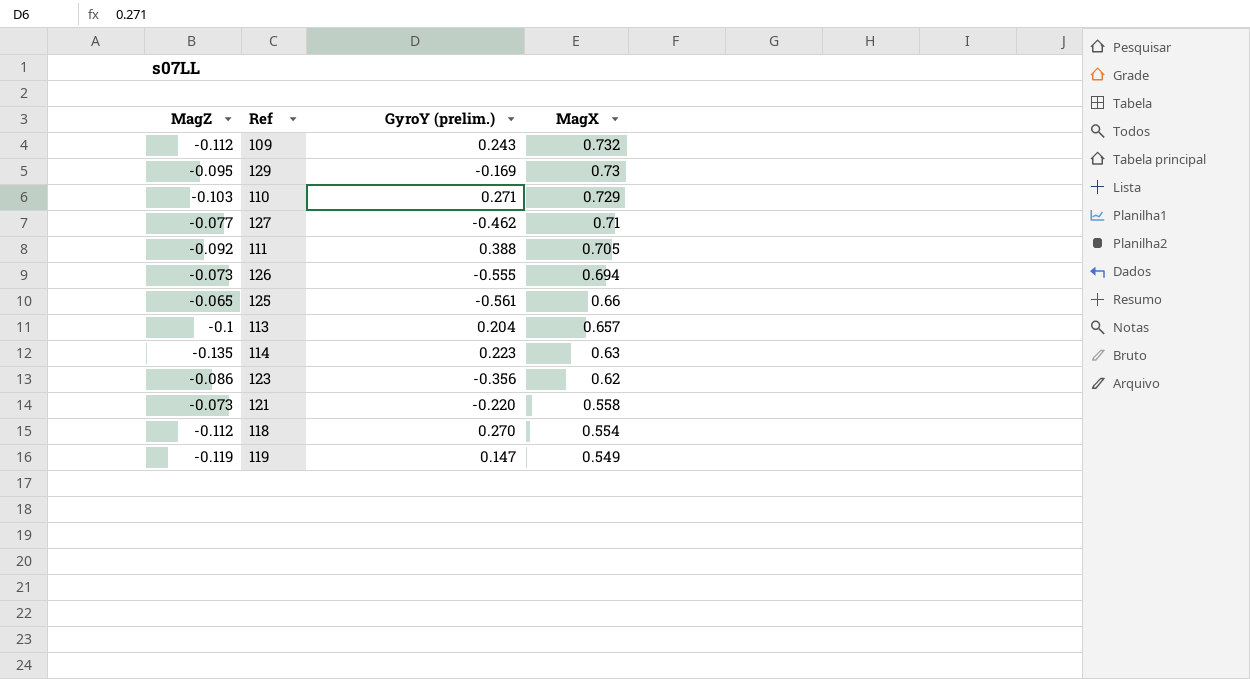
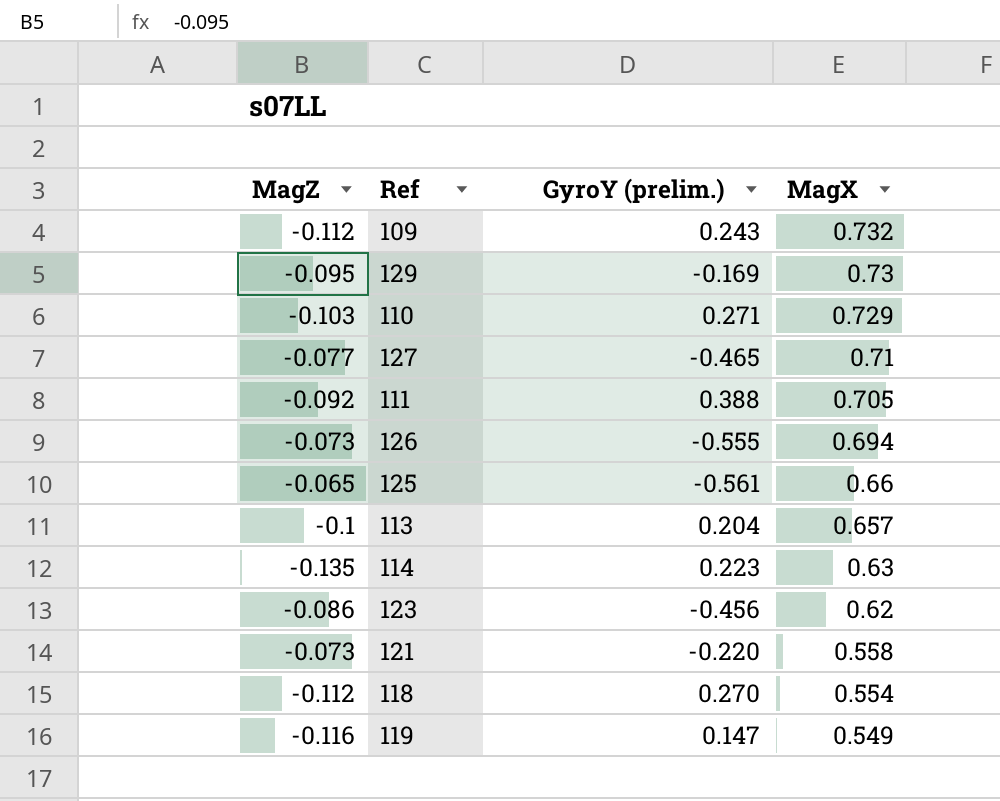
127 | GyroY (prelim.): -0.462 -> -0.465
123 | GyroY (prelim.): -0.356 -> -0.456
119 | MagZ: -0.119 -> -0.116

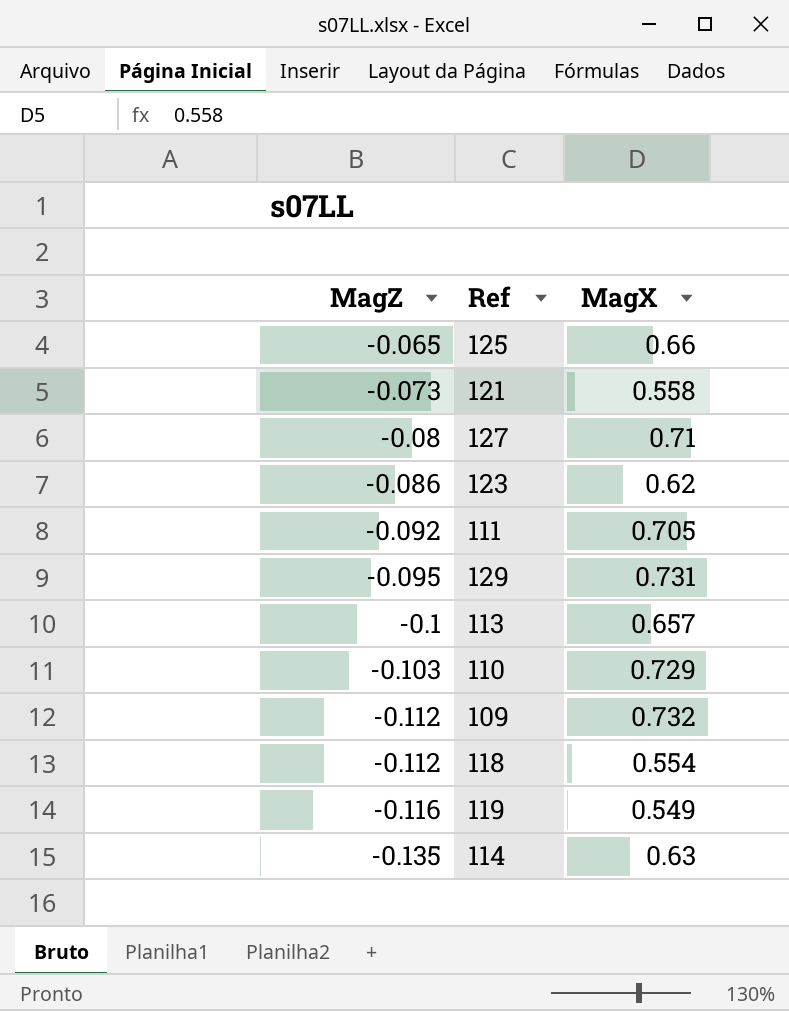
row order: MagX descending -> MagZ descending
column GyroY (prelim.) | position: 3 -> none
row 126: -0.073 | -0.555 | 0.694 -> none
127 | MagZ: -0.077 -> -0.08
129 | MagX: 0.73 -> 0.731

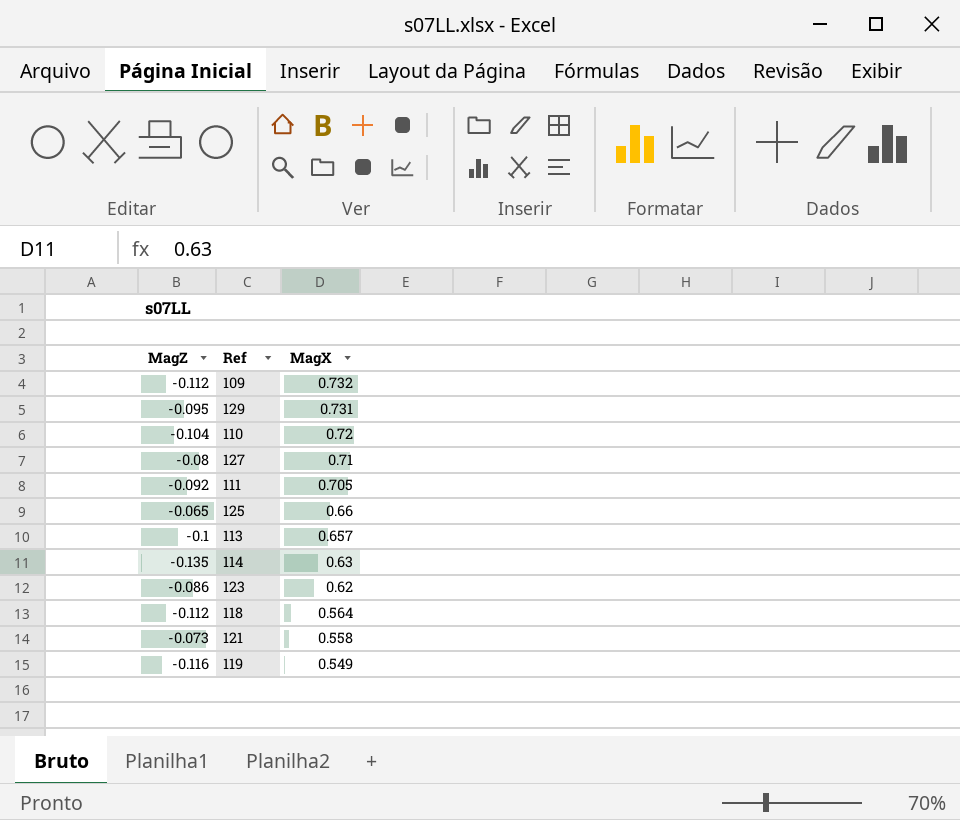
row order: MagZ descending -> MagX descending
110 | MagZ: -0.103 -> -0.104
110 | MagX: 0.729 -> 0.72
118 | MagX: 0.554 -> 0.564

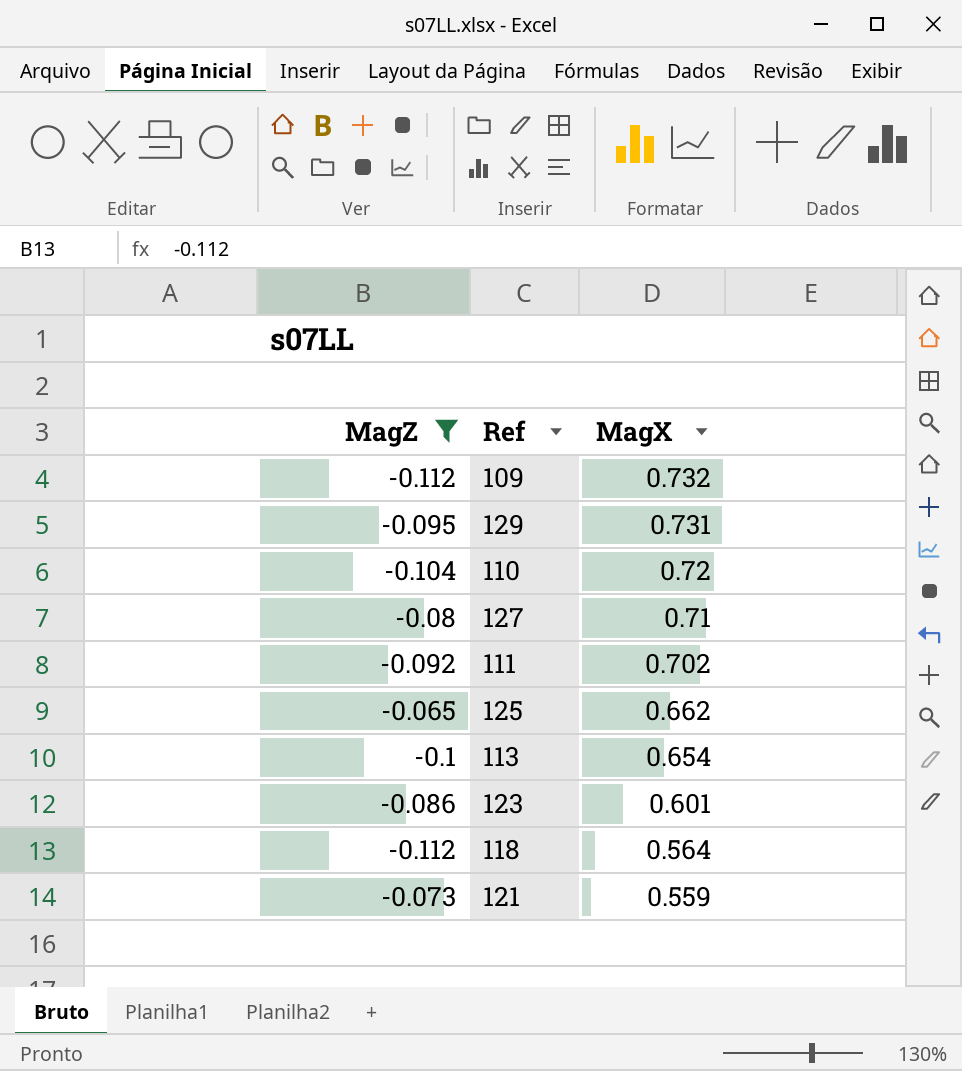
filter: none -> MagZ >= -0.112
111 | MagX: 0.705 -> 0.702
125 | MagX: 0.66 -> 0.662
113 | MagX: 0.657 -> 0.654
123 | MagX: 0.62 -> 0.601
121 | MagX: 0.558 -> 0.559

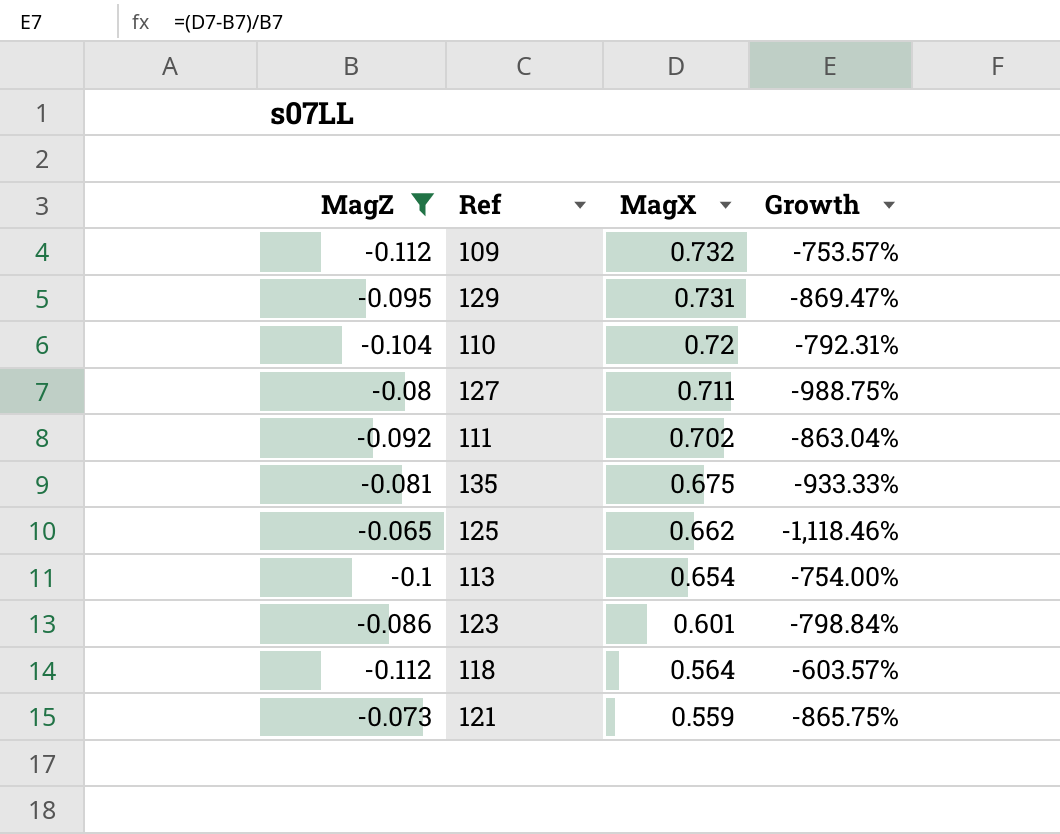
column Growth | formula: none -> ([MagX] - [MagZ]) / [MagZ]
127 | MagX: 0.71 -> 0.711
row 135: none -> -0.081 | 0.675 | -933.33%

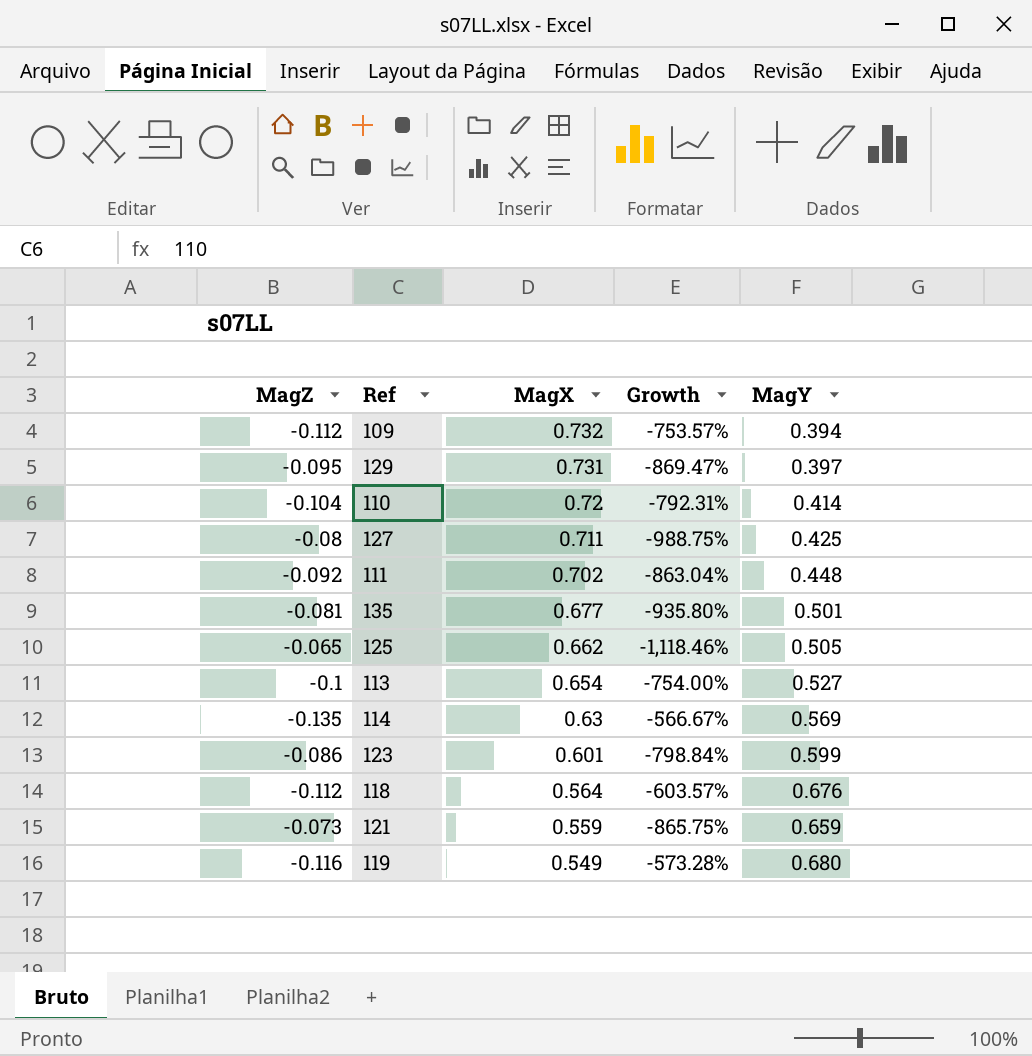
filter: MagZ >= -0.112 -> none
column MagY | position: none -> 5
135 | MagX: 0.675 -> 0.677
135 | Growth: -933.33% -> -935.80%

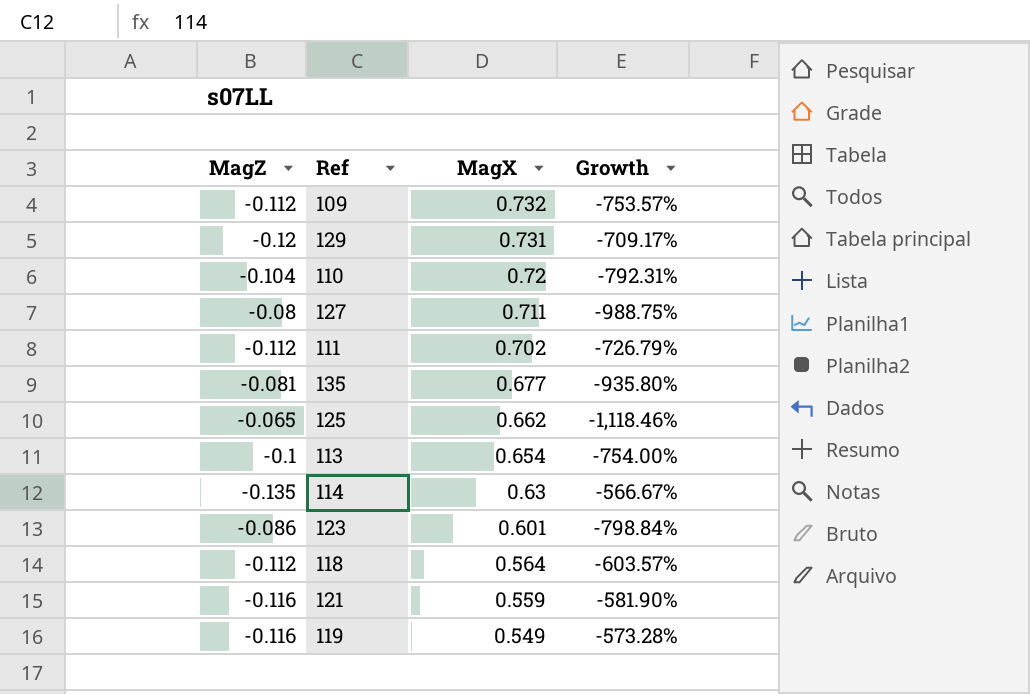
column MagY | position: 5 -> none
129 | MagZ: -0.095 -> -0.12
129 | Growth: -869.47% -> -709.17%
111 | MagZ: -0.092 -> -0.112
111 | Growth: -863.04% -> -726.79%
121 | MagZ: -0.073 -> -0.116
121 | Growth: -865.75% -> -581.90%

